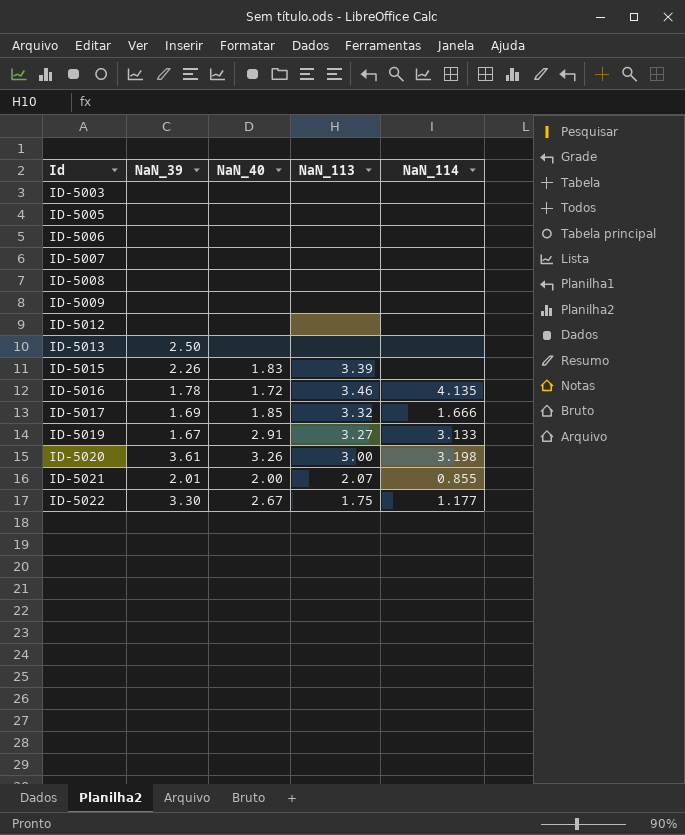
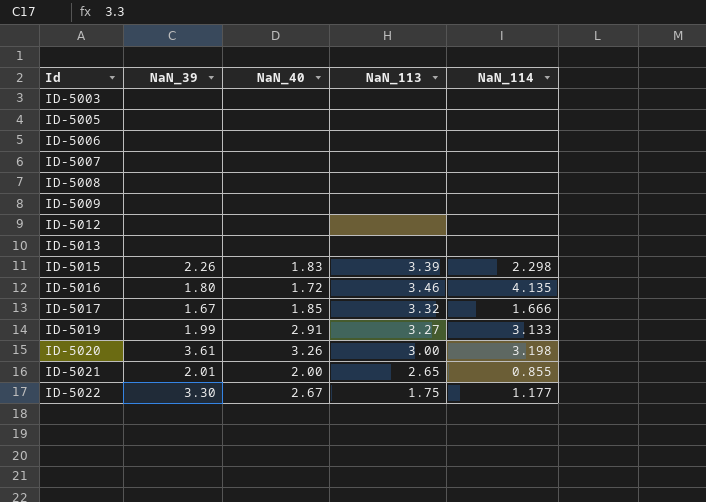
ID-5013 | NaN_39: 2.50 -> none
ID-5015 | NaN_114: none -> 2.298
ID-5016 | NaN_39: 1.78 -> 1.80
ID-5017 | NaN_39: 1.69 -> 1.67
ID-5019 | NaN_39: 1.67 -> 1.99
ID-5021 | NaN_113: 2.07 -> 2.65

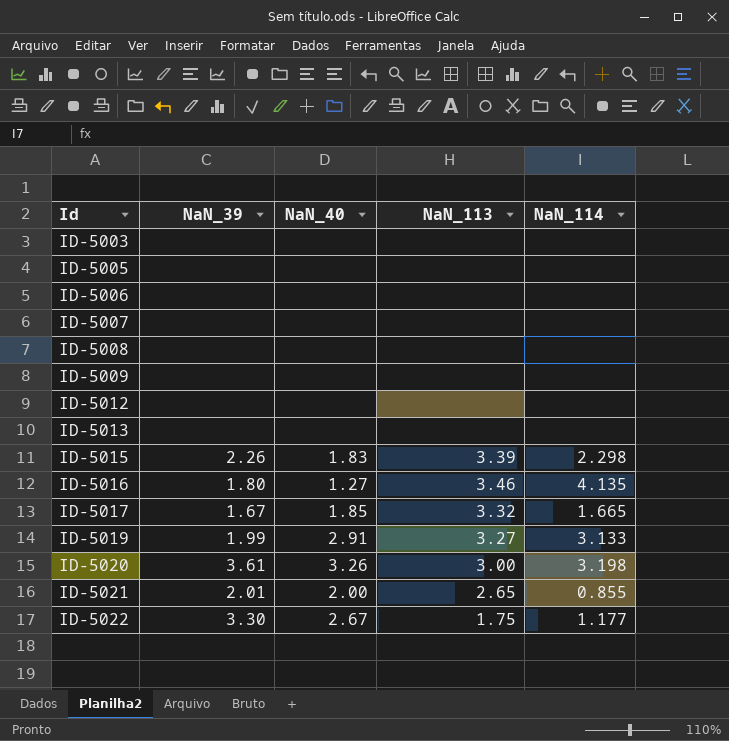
ID-5016 | NaN_40: 1.72 -> 1.27
ID-5017 | NaN_114: 1.666 -> 1.665

